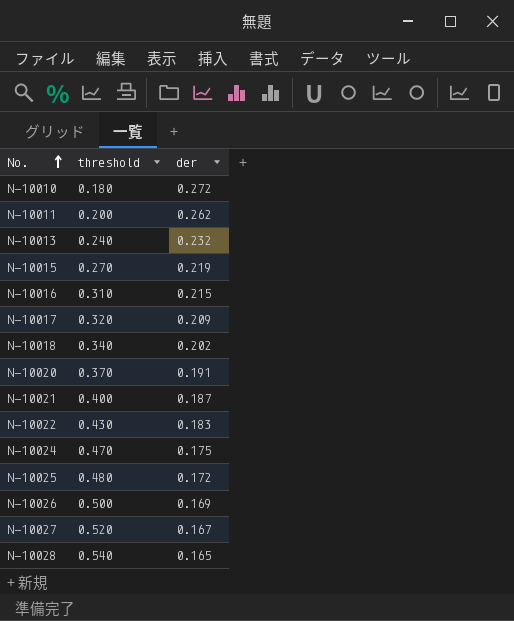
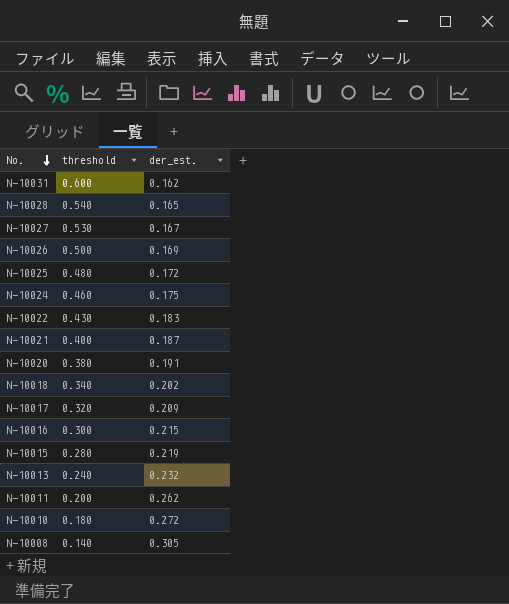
row order: No. ascending -> No. descending
column name: der -> der_est.
row N-10031: none -> 0.600 | 0.162
N-10027 | threshold: 0.520 -> 0.530
N-10024 | threshold: 0.470 -> 0.460
N-10020 | threshold: 0.370 -> 0.380
N-10016 | threshold: 0.310 -> 0.300
N-10015 | threshold: 0.270 -> 0.280
row N-10008: none -> 0.140 | 0.305

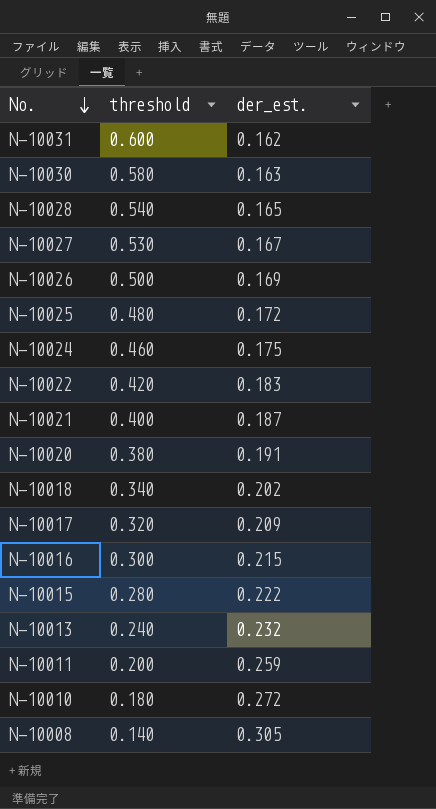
row N-10030: none -> 0.580 | 0.163
N-10022 | threshold: 0.430 -> 0.420
N-10015 | der_est.: 0.219 -> 0.222
N-10011 | der_est.: 0.262 -> 0.259

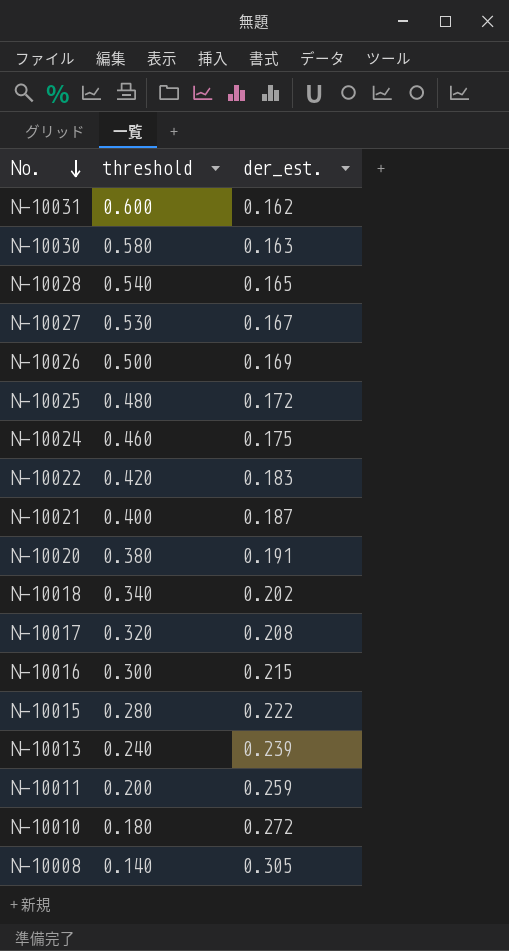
N-10017 | der_est.: 0.209 -> 0.208
N-10013 | der_est.: 0.232 -> 0.239

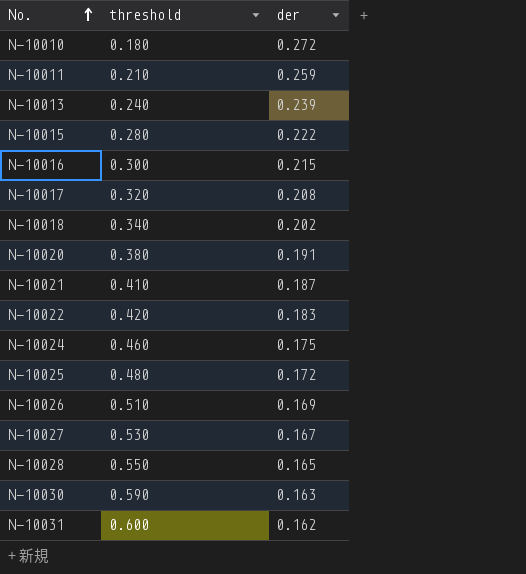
row order: No. descending -> No. ascending
column name: der_est. -> der
row N-10008: 0.140 | 0.305 -> none
N-10011 | threshold: 0.200 -> 0.210
N-10021 | threshold: 0.400 -> 0.410
N-10026 | threshold: 0.500 -> 0.510
N-10028 | threshold: 0.540 -> 0.550
N-10030 | threshold: 0.580 -> 0.590

